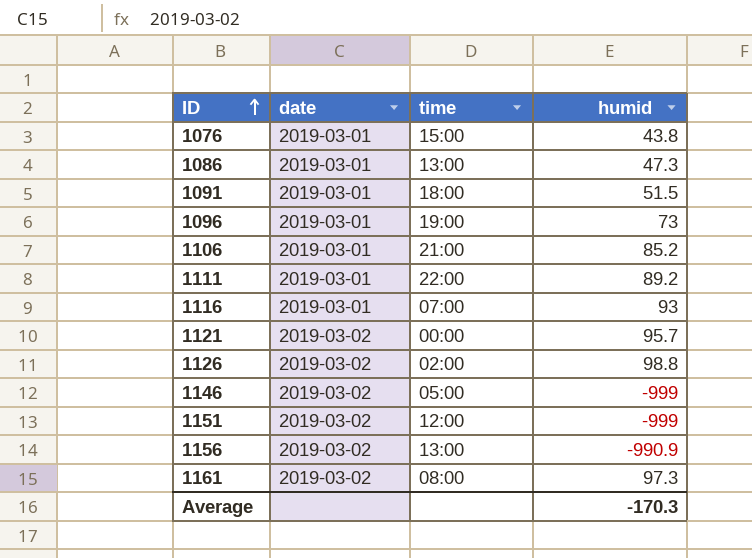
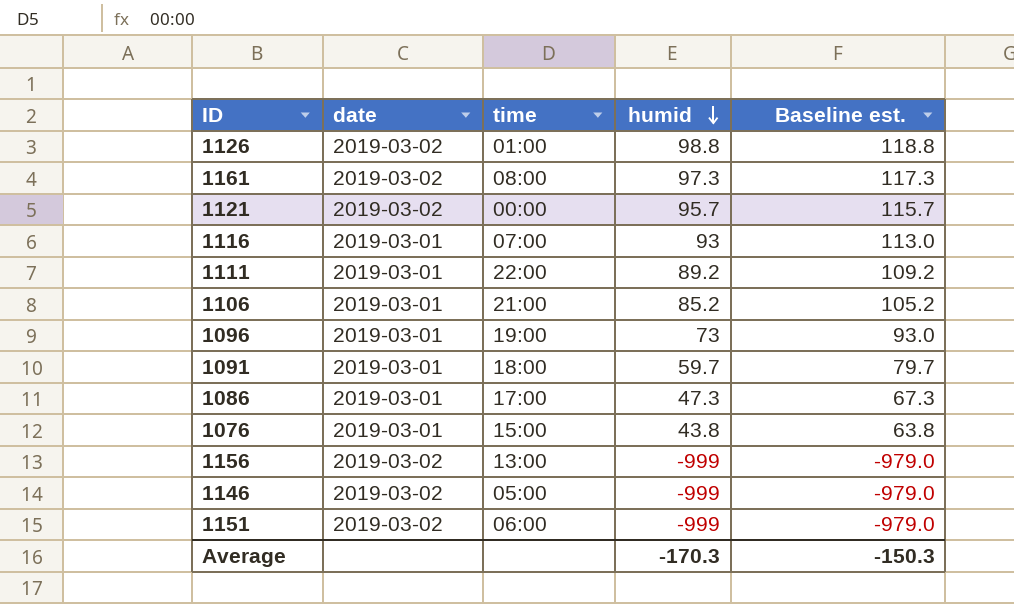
row order: ID ascending -> humid descending
column Baseline est. | formula: none -> [humid] + 20
1126 | time: 02:00 -> 01:00
1091 | humid: 51.5 -> 59.7
1086 | time: 13:00 -> 17:00
1156 | humid: -990.9 -> -999
1151 | time: 12:00 -> 06:00

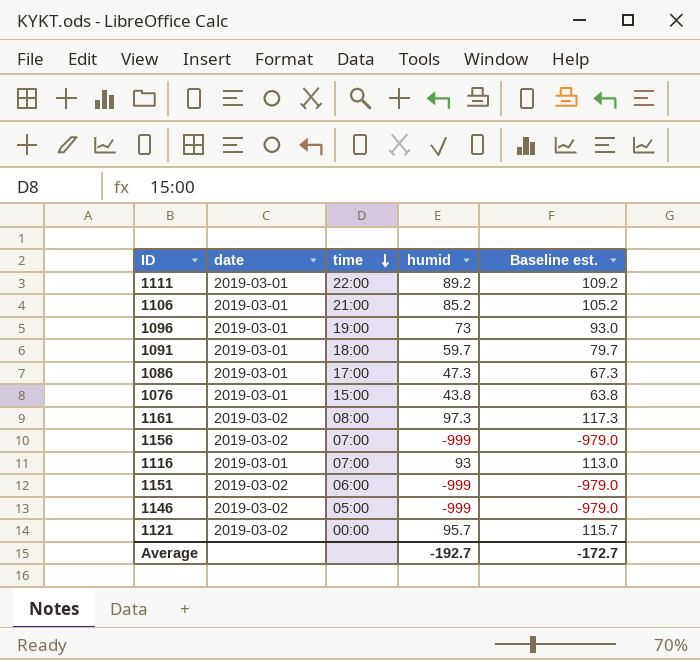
row order: humid descending -> time descending
row 1126: 2019-03-02 | 01:00 | 98.8 | 118.8 -> none
1156 | time: 13:00 -> 07:00
Average | humid: -170.3 -> -192.7
Average | Baseline est.: -150.3 -> -172.7

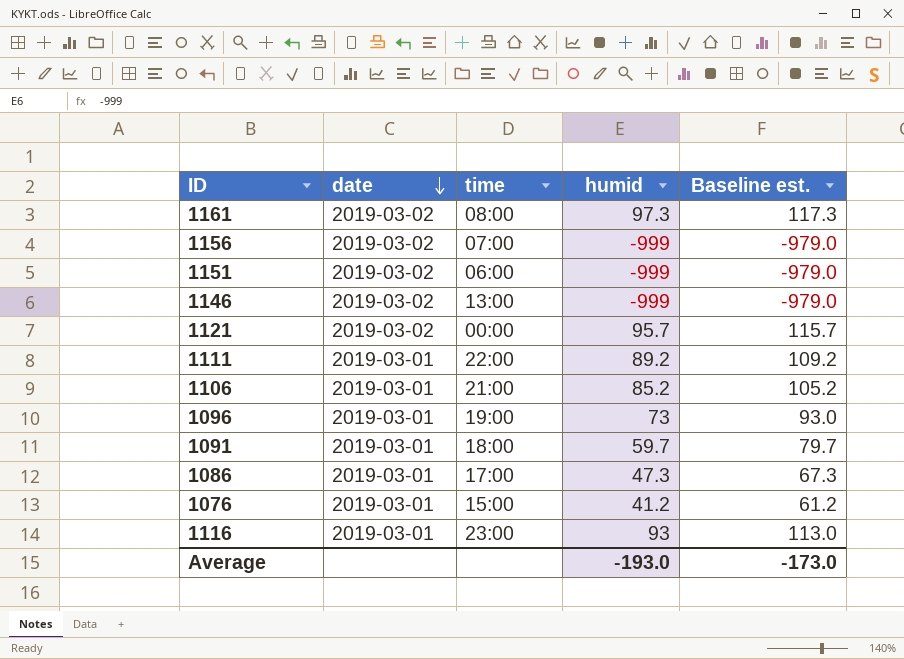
row order: time descending -> date descending
1146 | time: 05:00 -> 13:00
1076 | humid: 43.8 -> 41.2
1076 | Baseline est.: 63.8 -> 61.2
1116 | time: 07:00 -> 23:00
Average | humid: -192.7 -> -193.0
Average | Baseline est.: -172.7 -> -173.0

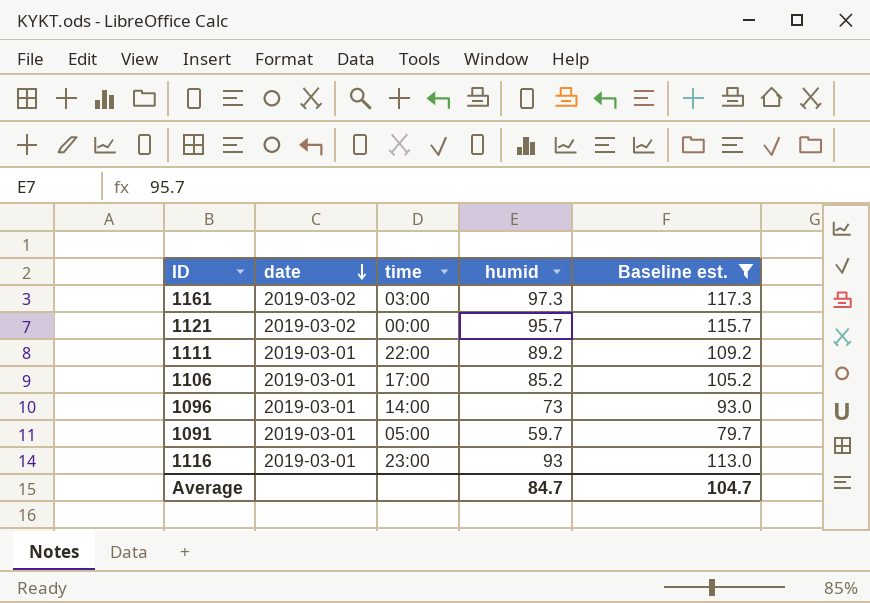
filter: none -> Baseline est. >= 79.7
1161 | time: 08:00 -> 03:00
1106 | time: 21:00 -> 17:00
1096 | time: 19:00 -> 14:00
1091 | time: 18:00 -> 05:00
Average | humid: -193.0 -> 84.7
Average | Baseline est.: -173.0 -> 104.7

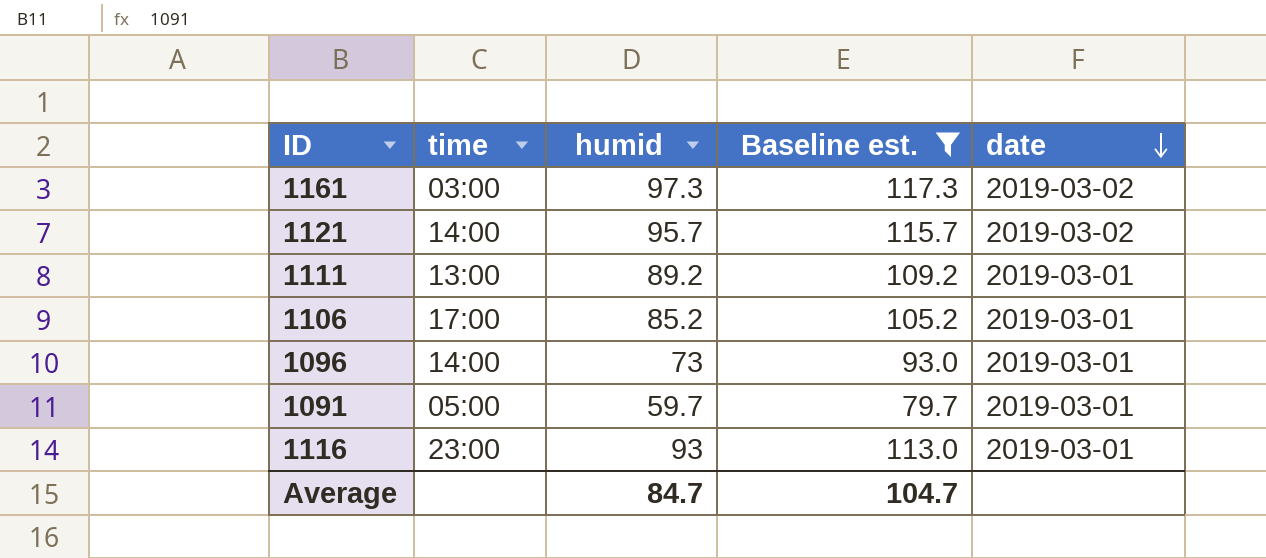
column date | position: 2 -> 5
1121 | time: 00:00 -> 14:00
1111 | time: 22:00 -> 13:00

